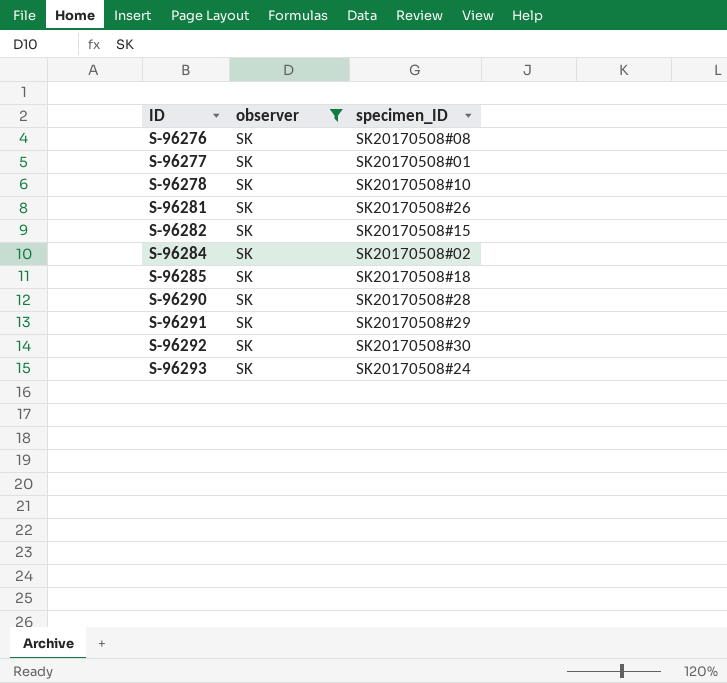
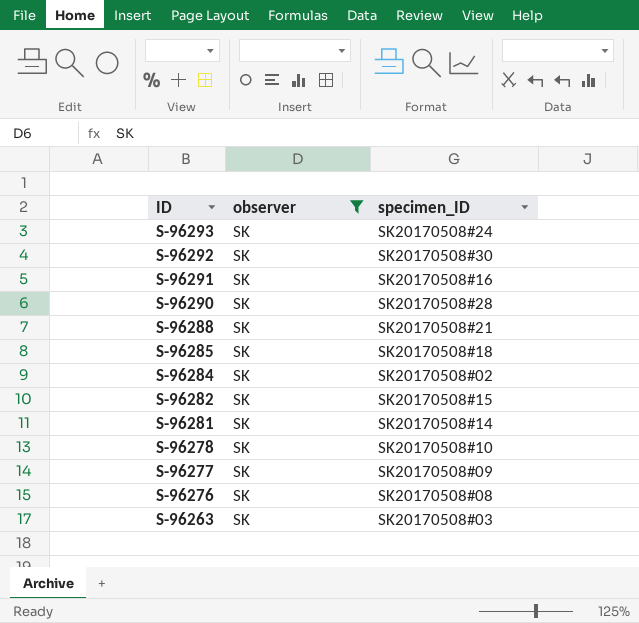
row order: ID ascending -> ID descending
S-96291 | specimen_ID: SK20170508#29 -> SK20170508#16
row S-96288: none -> SK | SK20170508#21
S-96281 | specimen_ID: SK20170508#26 -> SK20170508#14
S-96277 | specimen_ID: SK20170508#01 -> SK20170508#09
row S-96263: none -> SK | SK20170508#03

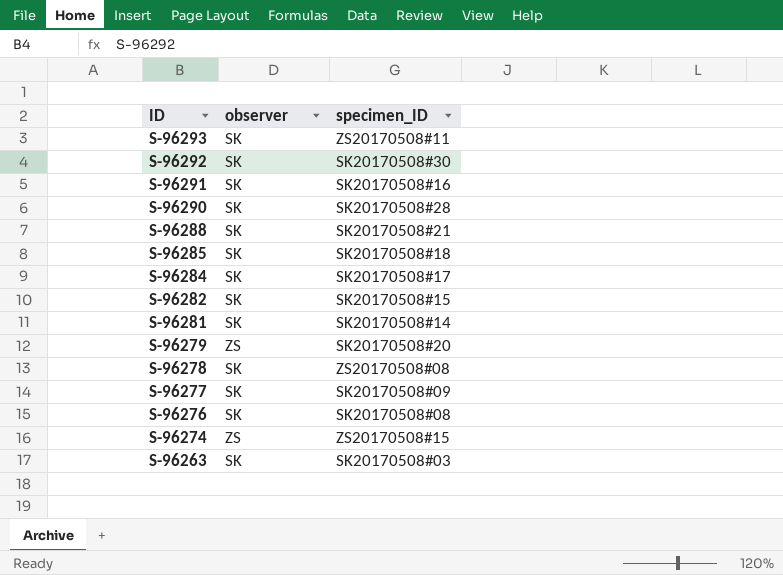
filter: observer = SK -> none
S-96293 | specimen_ID: SK20170508#24 -> ZS20170508#11
S-96284 | specimen_ID: SK20170508#02 -> SK20170508#17
S-96278 | specimen_ID: SK20170508#10 -> ZS20170508#08

